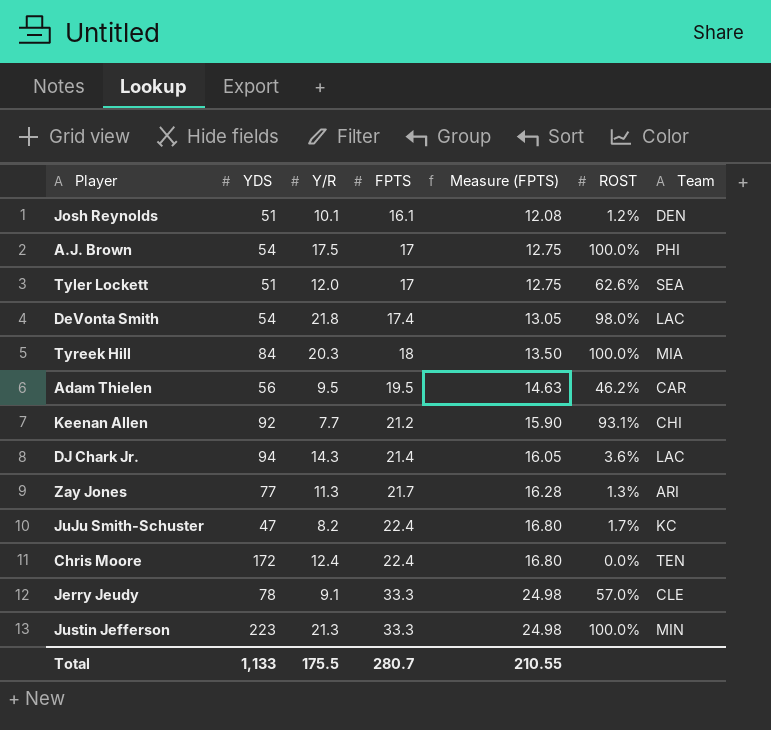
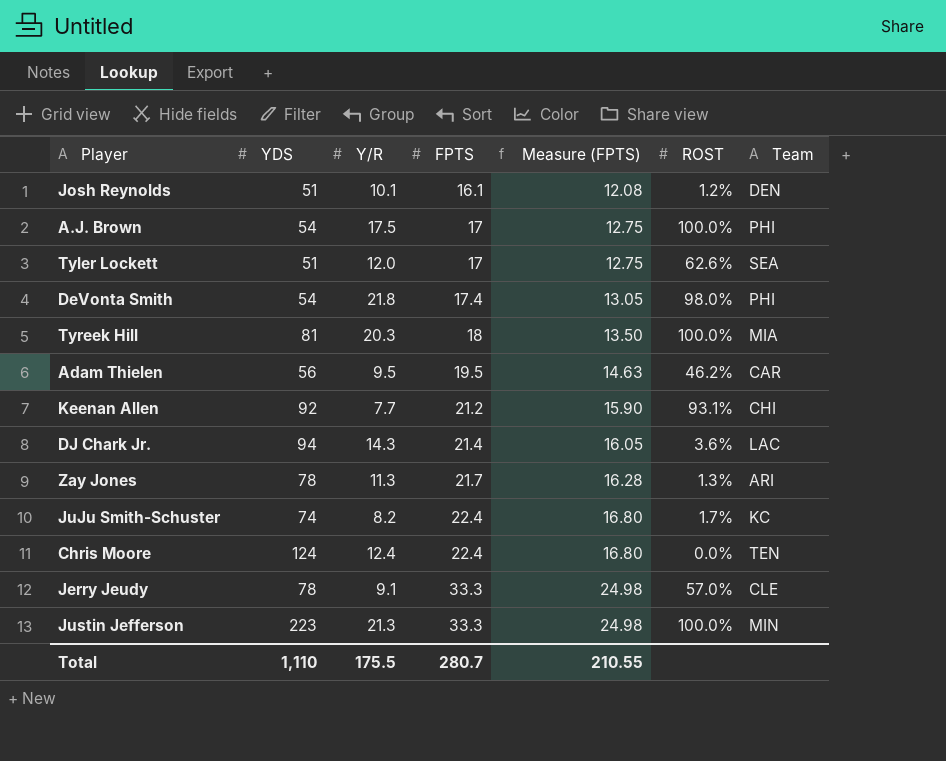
DeVonta Smith | Team: LAC -> PHI
Tyreek Hill | YDS: 84 -> 81
Zay Jones | YDS: 77 -> 78
JuJu Smith-Schuster | YDS: 47 -> 74
Chris Moore | YDS: 172 -> 124
Total | YDS: 1,133 -> 1,110

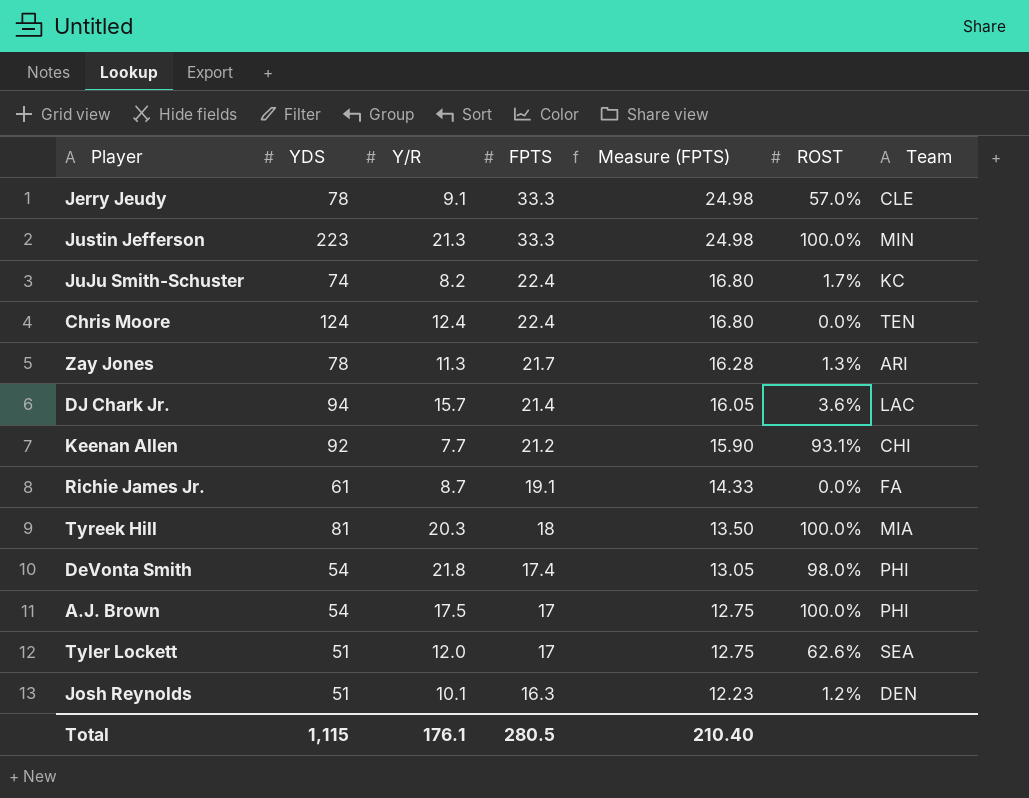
row order: FPTS ascending -> FPTS descending
row Adam Thielen: 56 | 9.5 | 19.5 | 14.63 | 46.2% | CAR -> none
DJ Chark Jr. | Y/R: 14.3 -> 15.7
row Richie James Jr.: none -> 61 | 8.7 | 19.1 | 14.33 | 0.0% | FA
Josh Reynolds | FPTS: 16.1 -> 16.3
Josh Reynolds | Measure (FPTS): 12.08 -> 12.23
Total | YDS: 1,110 -> 1,115
Total | Y/R: 175.5 -> 176.1
Total | FPTS: 280.7 -> 280.5
Total | Measure (FPTS): 210.55 -> 210.40

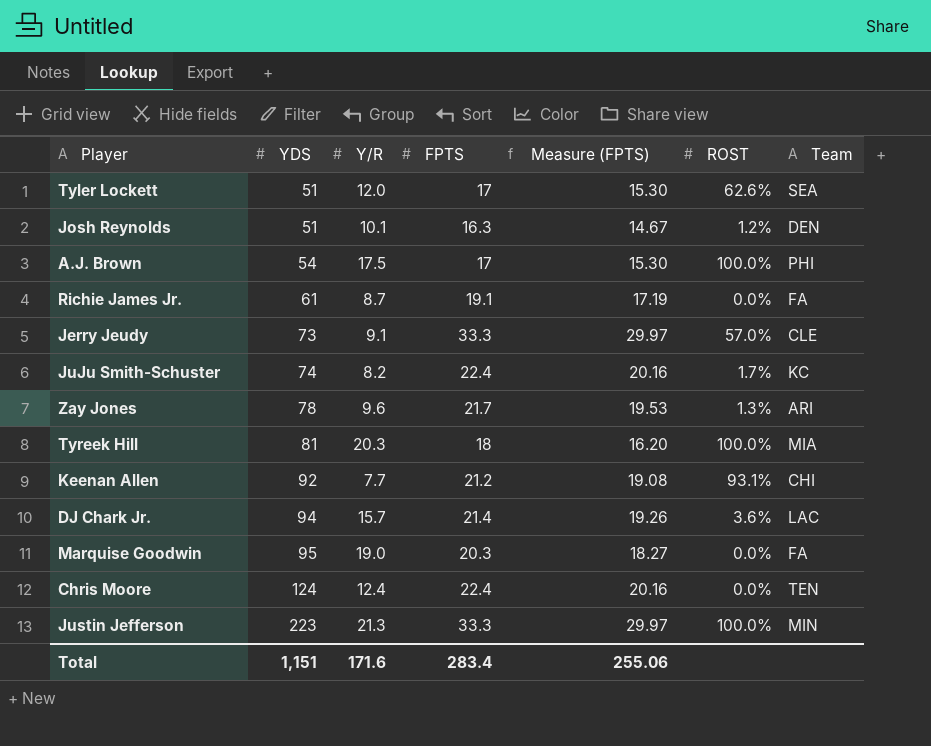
row order: FPTS descending -> YDS ascending
column Measure (FPTS) | formula: [FPTS] * 0.75 -> [FPTS] * 0.9
row DeVonta Smith: 54 | 21.8 | 17.4 | 13.05 | 98.0% | PHI -> none
Jerry Jeudy | YDS: 78 -> 73
Zay Jones | Y/R: 11.3 -> 9.6
row Marquise Goodwin: none -> 95 | 19.0 | 20.3 | 18.27 | 0.0% | FA
Total | YDS: 1,115 -> 1,151
Total | Y/R: 176.1 -> 171.6
Total | FPTS: 280.5 -> 283.4
Total | Measure (FPTS): 210.40 -> 255.06

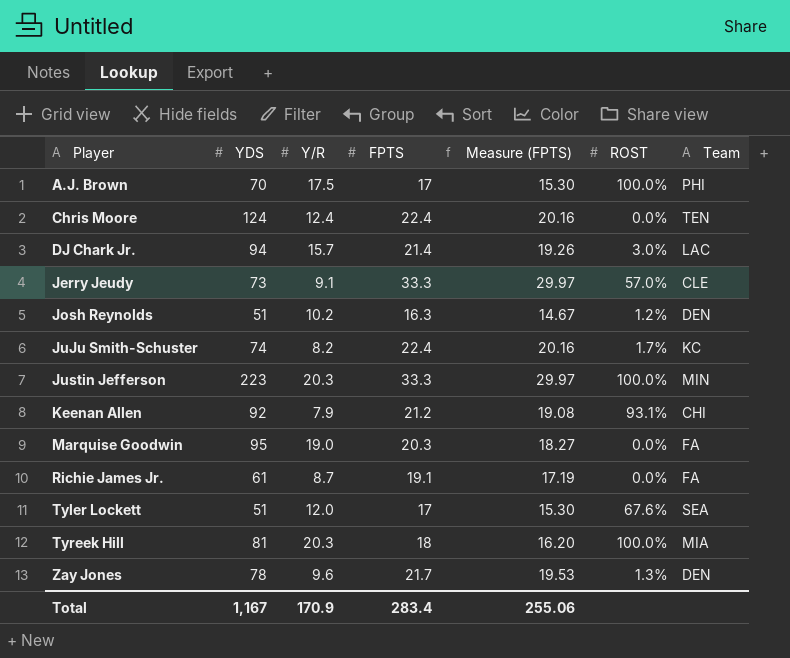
row order: YDS ascending -> Player ascending
A.J. Brown | YDS: 54 -> 70
DJ Chark Jr. | ROST: 3.6% -> 3.0%
Josh Reynolds | Y/R: 10.1 -> 10.2
Justin Jefferson | Y/R: 21.3 -> 20.3
Keenan Allen | Y/R: 7.7 -> 7.9
Tyler Lockett | ROST: 62.6% -> 67.6%
Zay Jones | Team: ARI -> DEN
Total | YDS: 1,151 -> 1,167
Total | Y/R: 171.6 -> 170.9

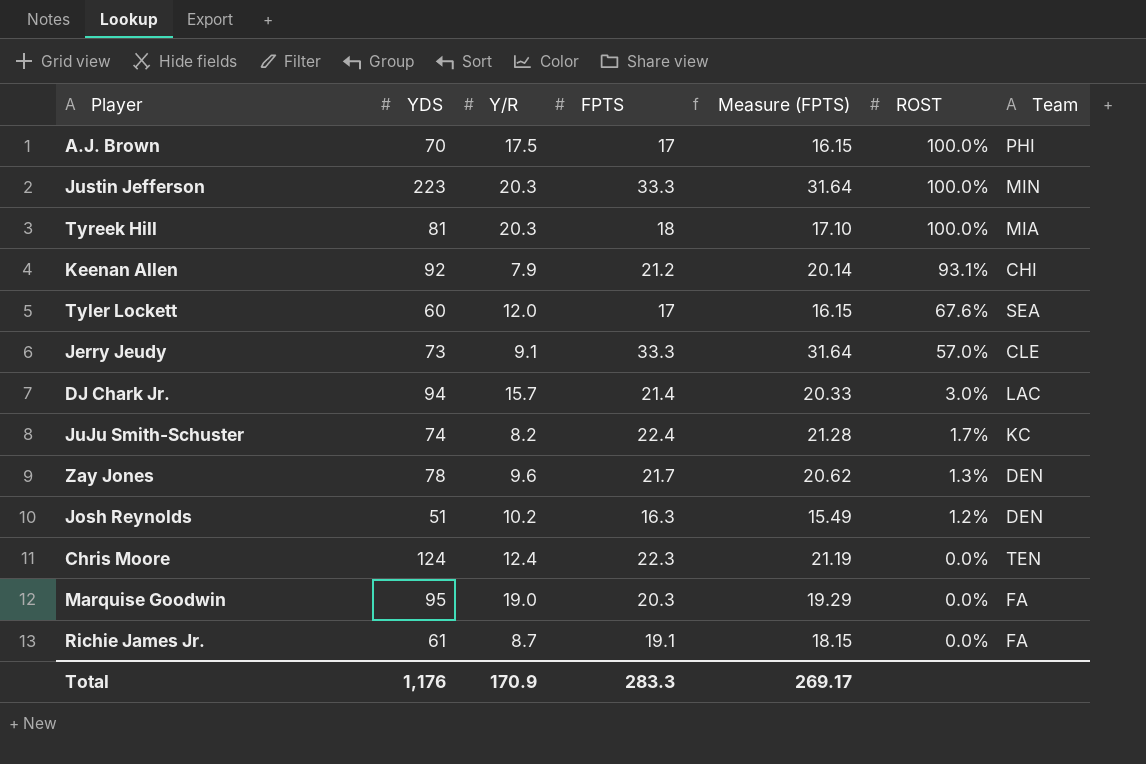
row order: Player ascending -> ROST descending
column Measure (FPTS) | formula: [FPTS] * 0.9 -> [FPTS] * 0.95
Tyler Lockett | YDS: 51 -> 60
Chris Moore | FPTS: 22.4 -> 22.3
Total | YDS: 1,167 -> 1,176
Total | FPTS: 283.4 -> 283.3
Total | Measure (FPTS): 255.06 -> 269.17

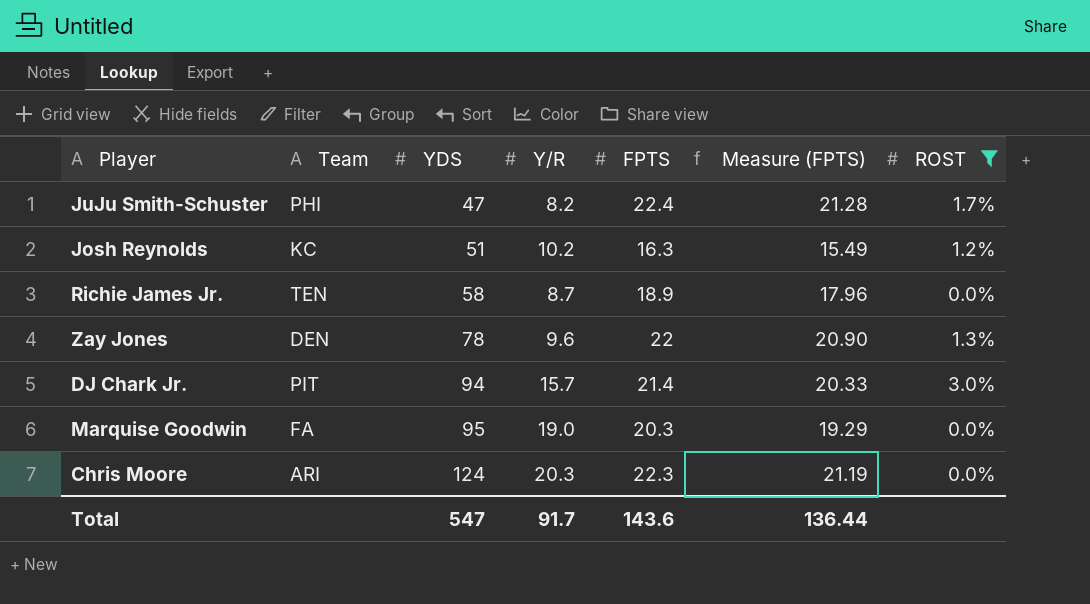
filter: none -> ROST <= 3.0%
row order: ROST descending -> YDS ascending
column Team | position: 7 -> 2
JuJu Smith-Schuster | Team: KC -> PHI
JuJu Smith-Schuster | YDS: 74 -> 47
Josh Reynolds | Team: DEN -> KC
Richie James Jr. | Team: FA -> TEN
Richie James Jr. | YDS: 61 -> 58
Richie James Jr. | FPTS: 19.1 -> 18.9
Richie James Jr. | Measure (FPTS): 18.15 -> 17.96
Zay Jones | FPTS: 21.7 -> 22
Zay Jones | Measure (FPTS): 20.62 -> 20.90
DJ Chark Jr. | Team: LAC -> PIT
Chris Moore | Team: TEN -> ARI
Chris Moore | Y/R: 12.4 -> 20.3
Total | YDS: 1,176 -> 547
Total | Y/R: 170.9 -> 91.7
Total | FPTS: 283.3 -> 143.6
Total | Measure (FPTS): 269.17 -> 136.44

